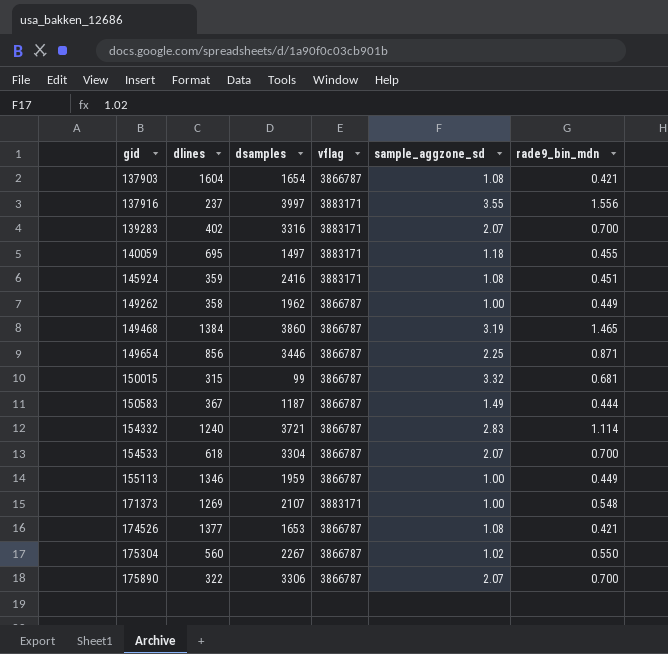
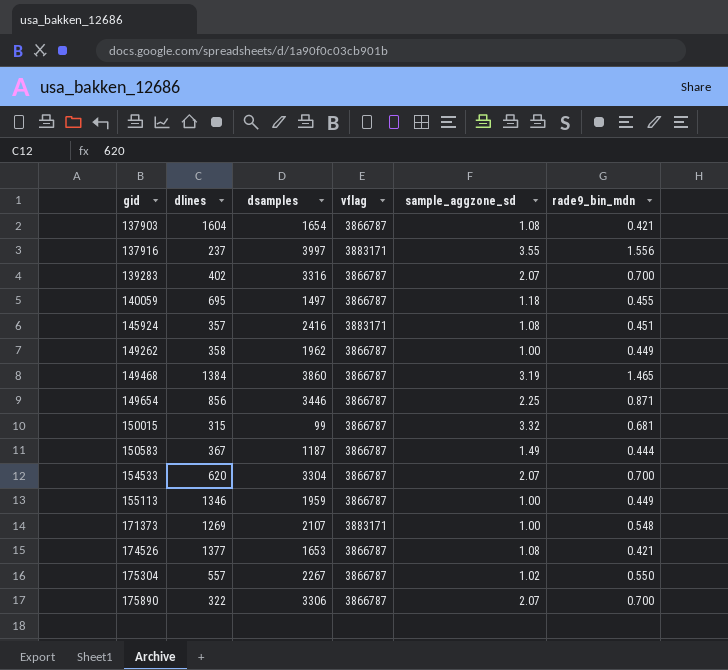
row 154332: 1240 | 3721 | 3866787 | 2.83 | 1.114 -> none
139283 | vflag: 3883171 -> 3866787
140059 | vflag: 3883171 -> 3866787
145924 | dlines: 359 -> 357
154533 | dlines: 618 -> 620
175304 | dlines: 560 -> 557

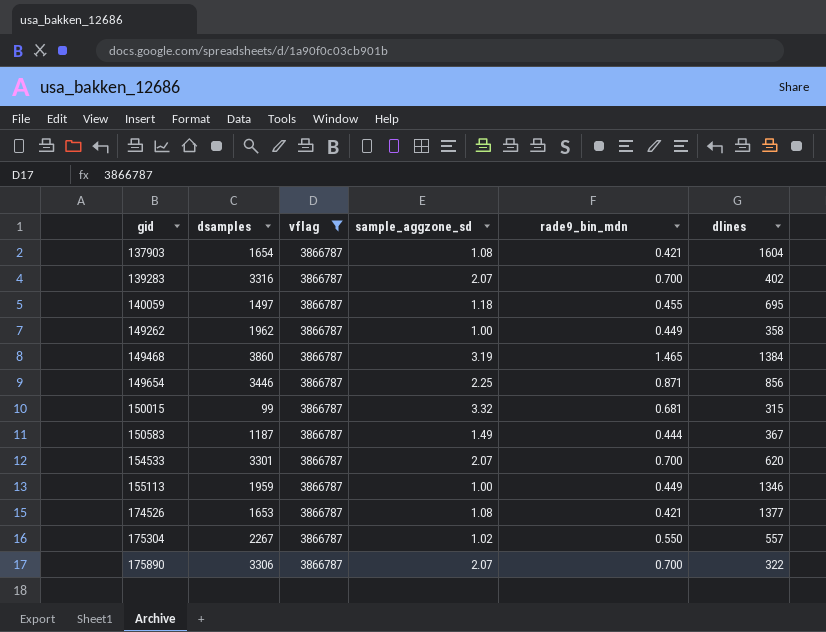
filter: none -> vflag = 3866787
column dlines | position: 2 -> 6
154533 | dsamples: 3304 -> 3301

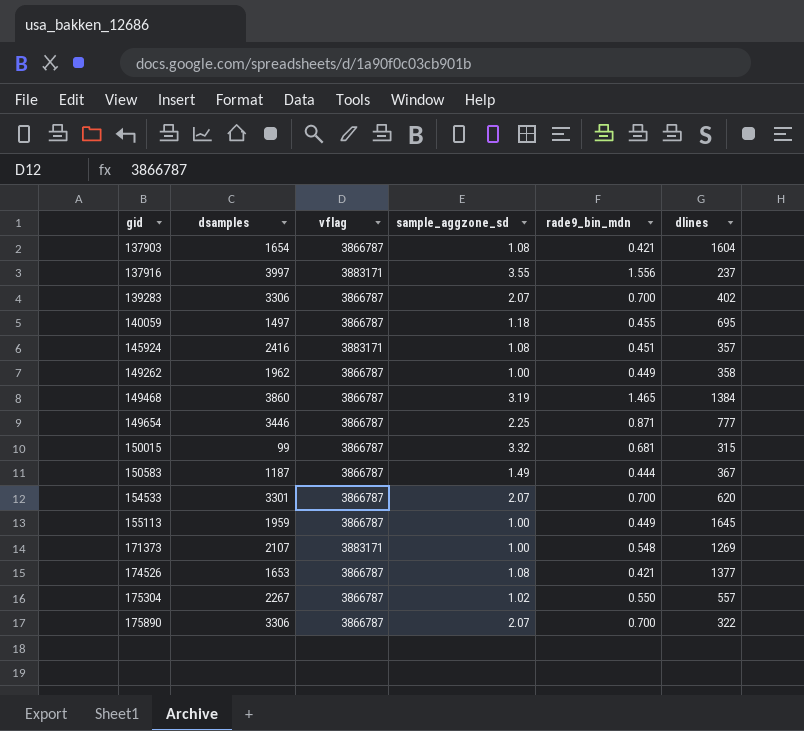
filter: vflag = 3866787 -> none
139283 | dsamples: 3316 -> 3306
149654 | dlines: 856 -> 777
155113 | dlines: 1346 -> 1645

